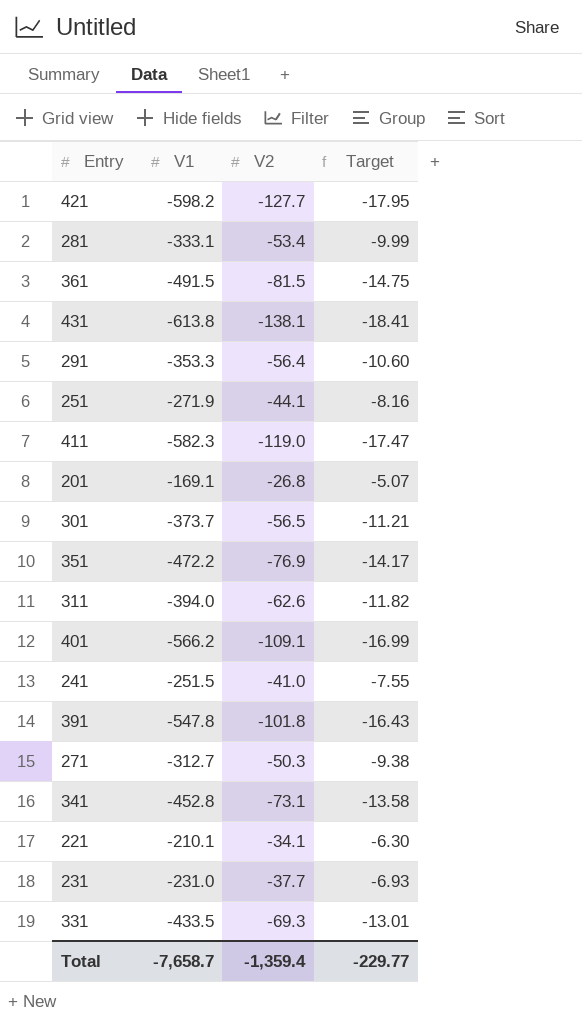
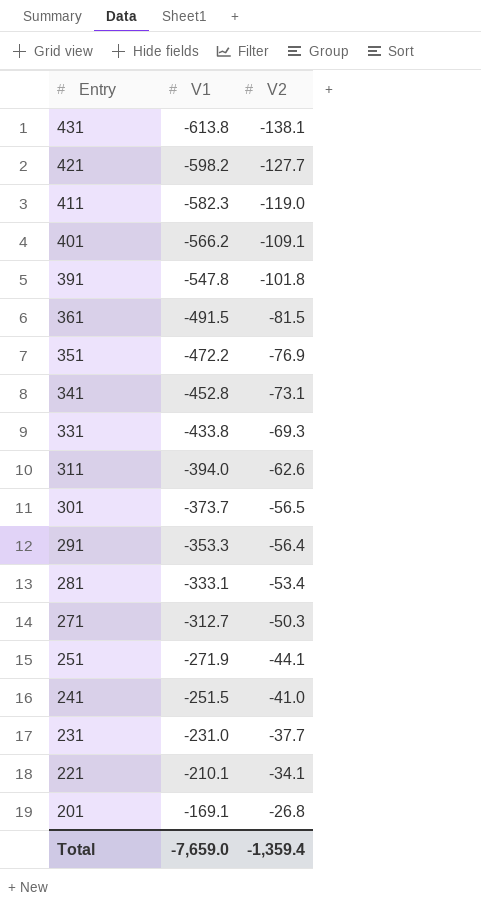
row order: none -> Entry descending
column Target | formula: [V1] * 0.03 -> none
331 | V1: -433.5 -> -433.8
Total | V1: -7,658.7 -> -7,659.0

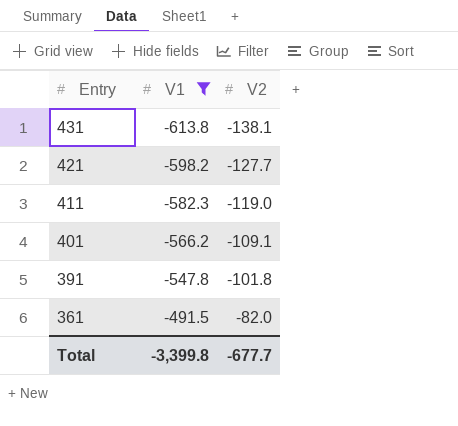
filter: none -> V1 <= -491.5
361 | V2: -81.5 -> -82.0
Total | V1: -7,659.0 -> -3,399.8
Total | V2: -1,359.4 -> -677.7

